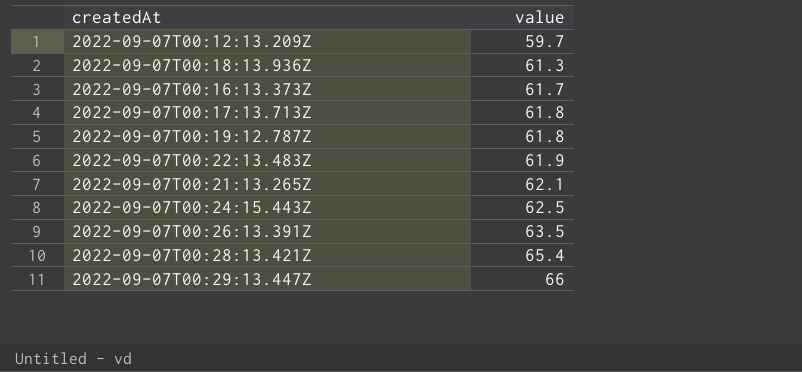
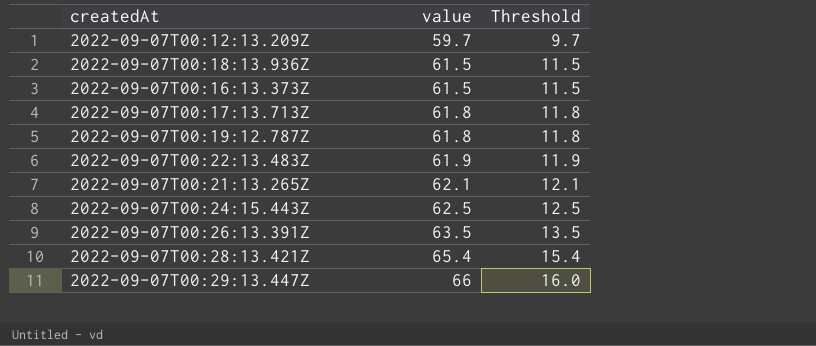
column Threshold | formula: none -> [value] - 50
2022-09-07T00:18:13.936Z | value: 61.3 -> 61.5
2022-09-07T00:16:13.373Z | value: 61.7 -> 61.5

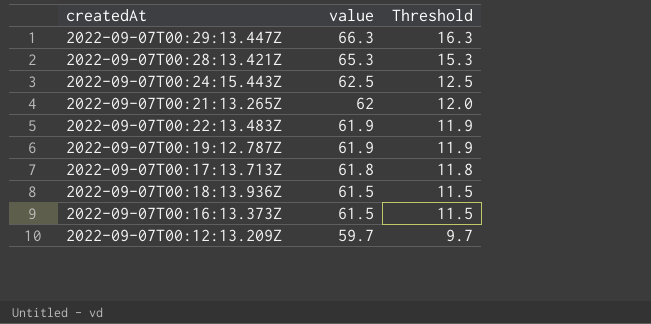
row order: value ascending -> value descending
row 2022-09-07T00:26:13.391Z: 63.5 | 13.5 -> none
2022-09-07T00:29:13.447Z | value: 66 -> 66.3
2022-09-07T00:29:13.447Z | Threshold: 16.0 -> 16.3
2022-09-07T00:28:13.421Z | value: 65.4 -> 65.3
2022-09-07T00:28:13.421Z | Threshold: 15.4 -> 15.3
2022-09-07T00:21:13.265Z | value: 62.1 -> 62
2022-09-07T00:21:13.265Z | Threshold: 12.1 -> 12.0
2022-09-07T00:19:12.787Z | value: 61.8 -> 61.9
2022-09-07T00:19:12.787Z | Threshold: 11.8 -> 11.9

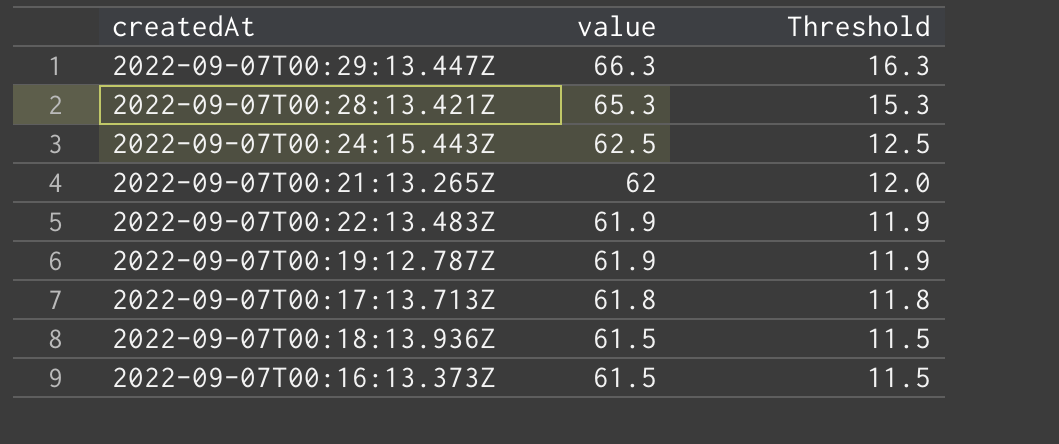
row 2022-09-07T00:12:13.209Z: 59.7 | 9.7 -> none

